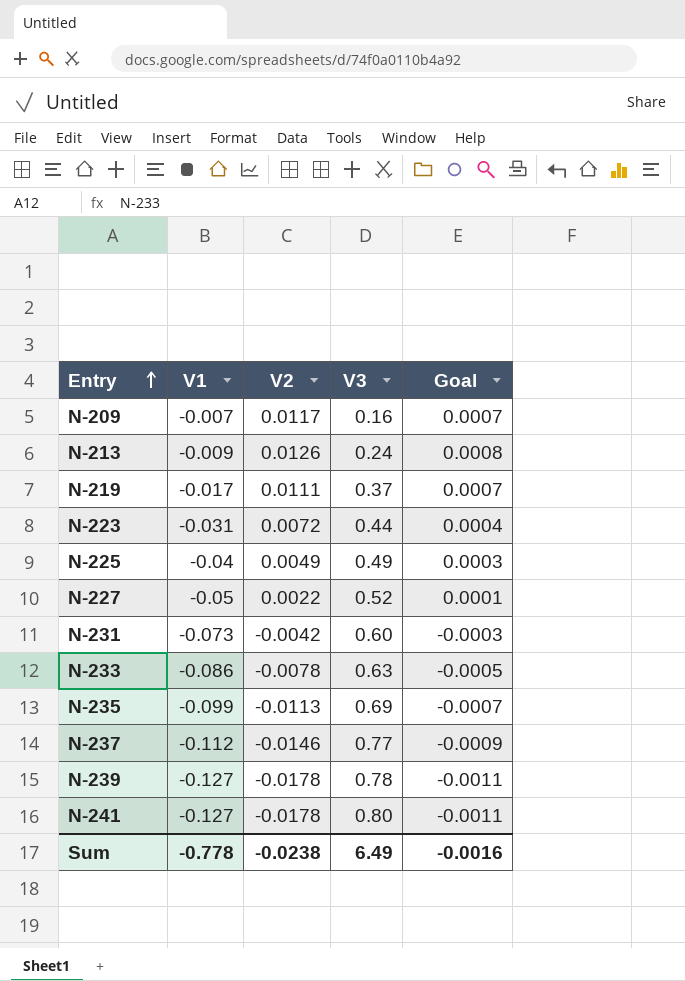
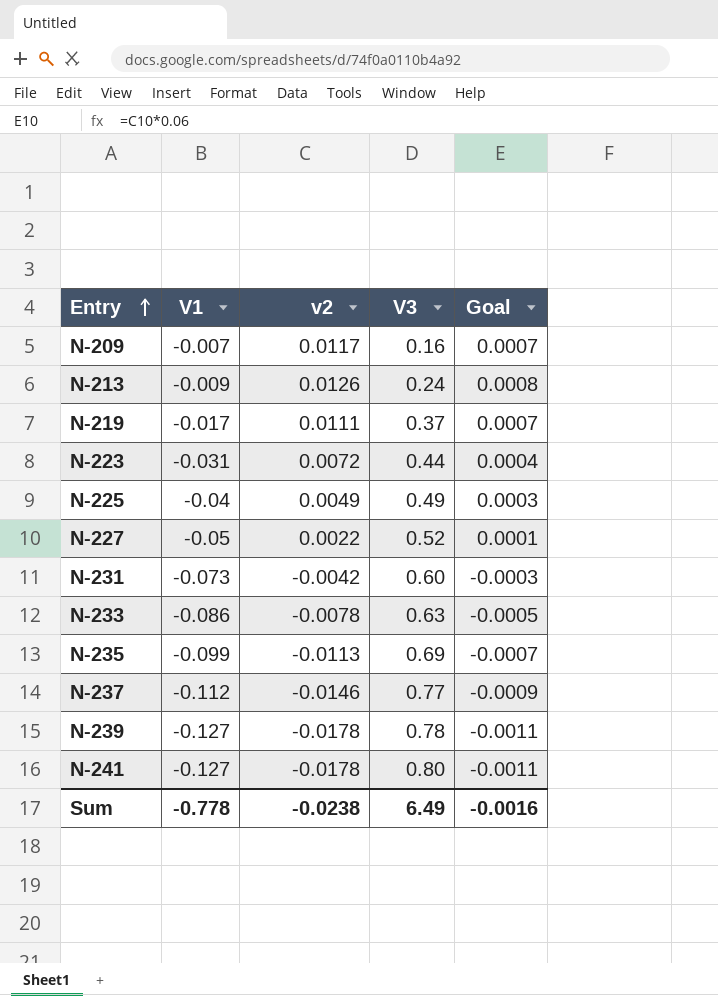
column name: V2 -> v2

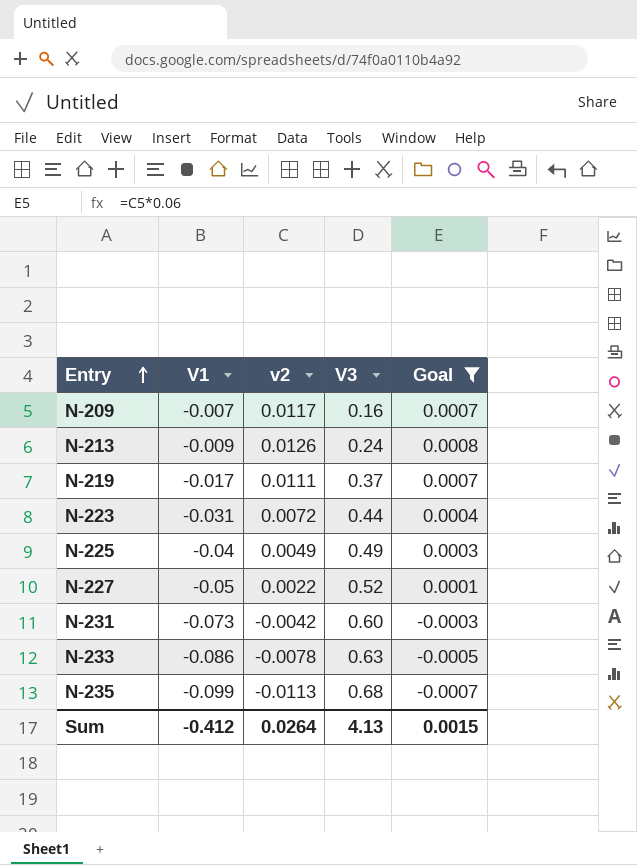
filter: none -> Goal >= -0.0007
N-235 | V3: 0.69 -> 0.68
Sum | V1: -0.778 -> -0.412
Sum | v2: -0.0238 -> 0.0264
Sum | V3: 6.49 -> 4.13
Sum | Goal: -0.0016 -> 0.0015

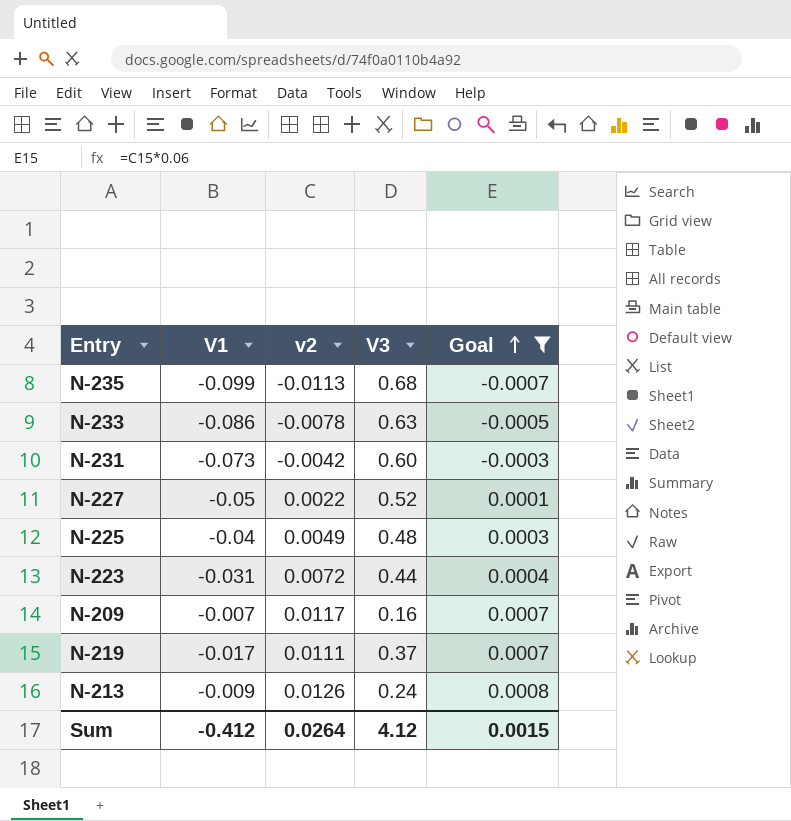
row order: Entry ascending -> Goal ascending
N-225 | V3: 0.49 -> 0.48
Sum | V3: 4.13 -> 4.12

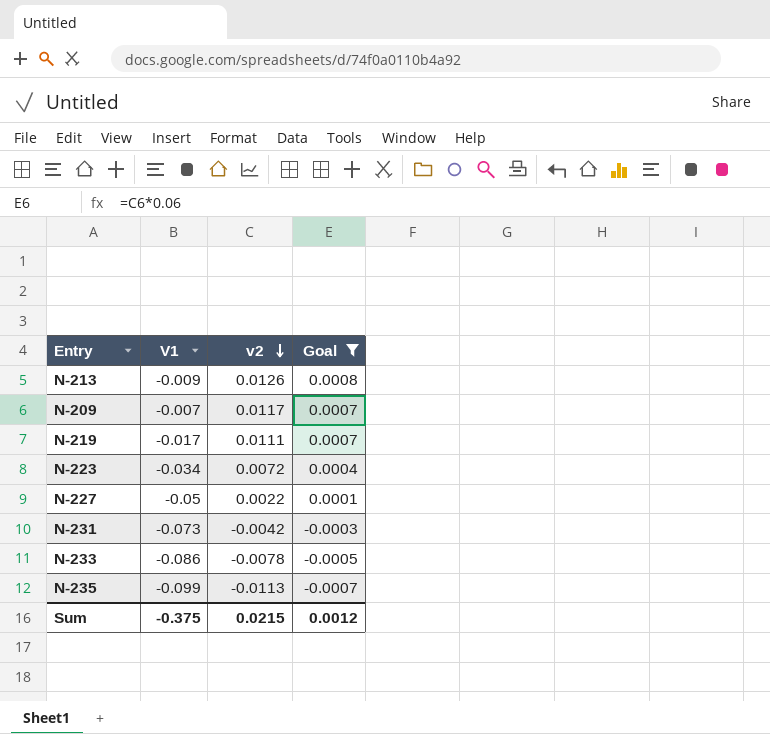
row order: Goal ascending -> v2 descending
column V3 | position: 4 -> none
row N-225: -0.04 | 0.0049 | 0.48 | 0.0003 -> none
N-223 | V1: -0.031 -> -0.034
Sum | V1: -0.412 -> -0.375
Sum | v2: 0.0264 -> 0.0215
Sum | Goal: 0.0015 -> 0.0012

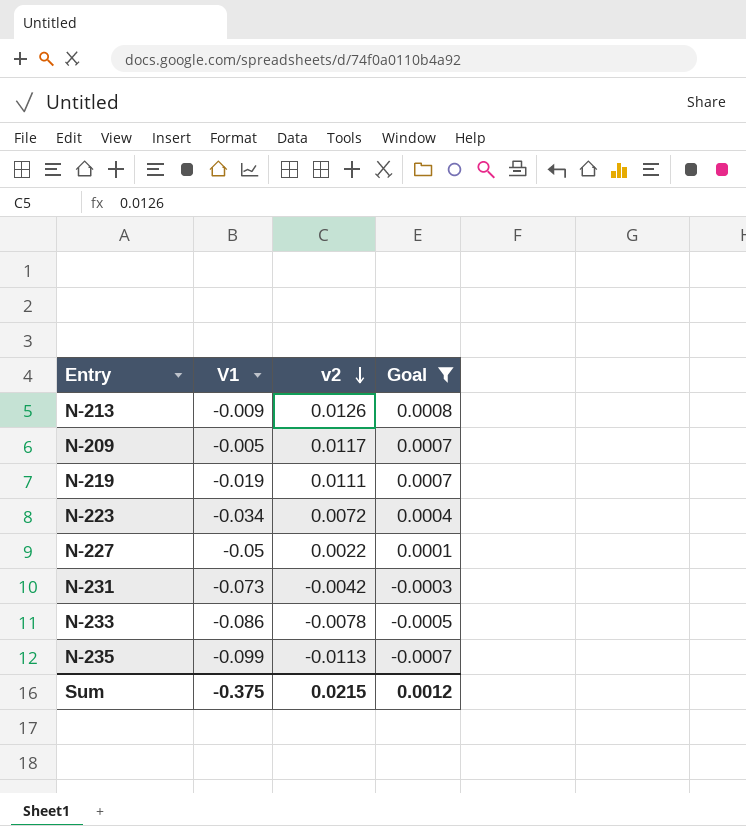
N-209 | V1: -0.007 -> -0.005
N-219 | V1: -0.017 -> -0.019

